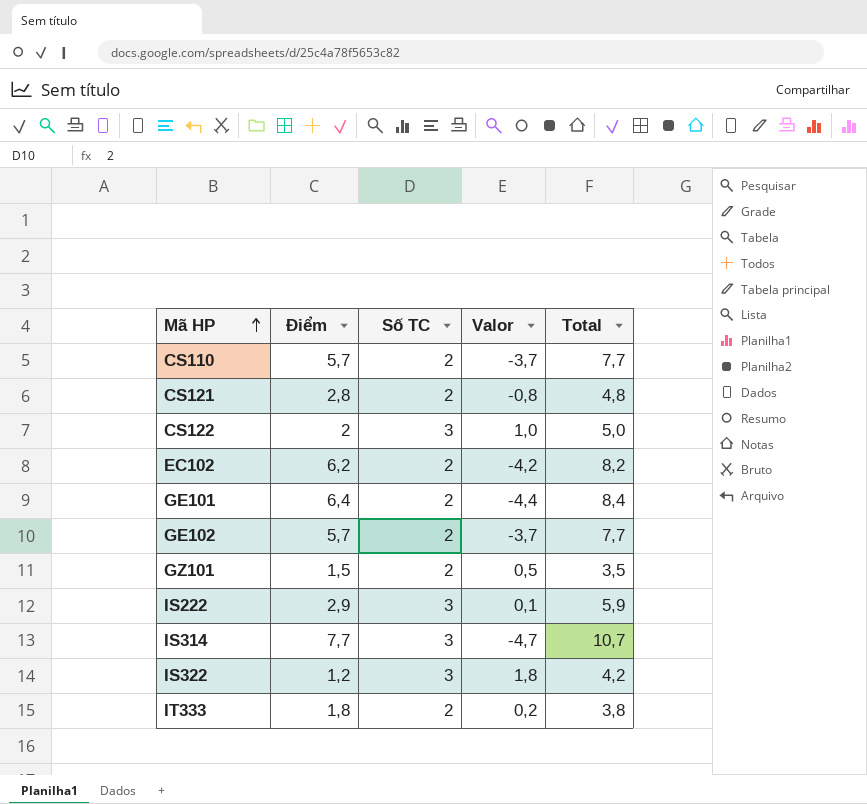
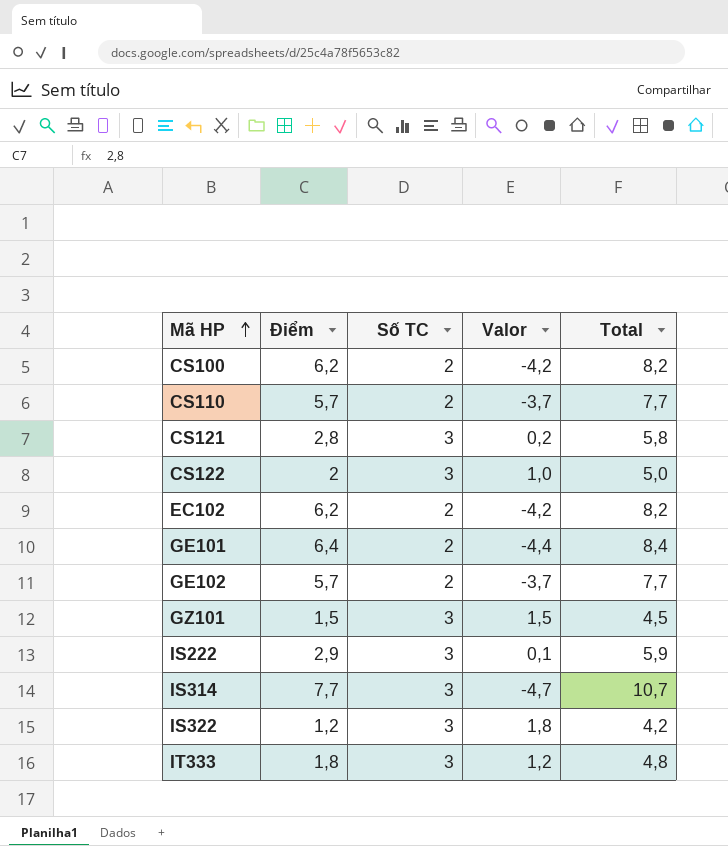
row CS100: none -> 6,2 | 2 | -4,2 | 8,2
CS121 | Số TC: 2 -> 3
CS121 | Valor: -0,8 -> 0,2
CS121 | Total: 4,8 -> 5,8
GZ101 | Số TC: 2 -> 3
GZ101 | Valor: 0,5 -> 1,5
GZ101 | Total: 3,5 -> 4,5
IT333 | Số TC: 2 -> 3
IT333 | Valor: 0,2 -> 1,2
IT333 | Total: 3,8 -> 4,8

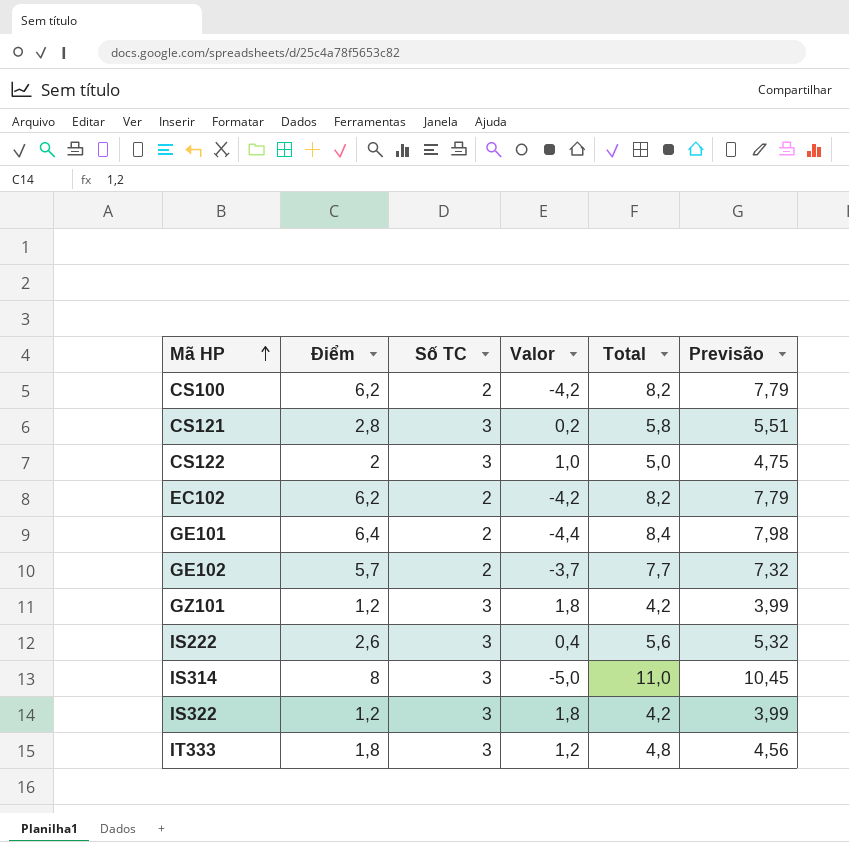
column Previsão | formula: none -> [Total] * 0,95
row CS110: 5,7 | 2 | -3,7 | 7,7 -> none
GZ101 | Điểm: 1,5 -> 1,2
GZ101 | Valor: 1,5 -> 1,8
GZ101 | Total: 4,5 -> 4,2
IS222 | Điểm: 2,9 -> 2,6
IS222 | Valor: 0,1 -> 0,4
IS222 | Total: 5,9 -> 5,6
IS314 | Điểm: 7,7 -> 8
IS314 | Valor: -4,7 -> -5,0
IS314 | Total: 10,7 -> 11,0

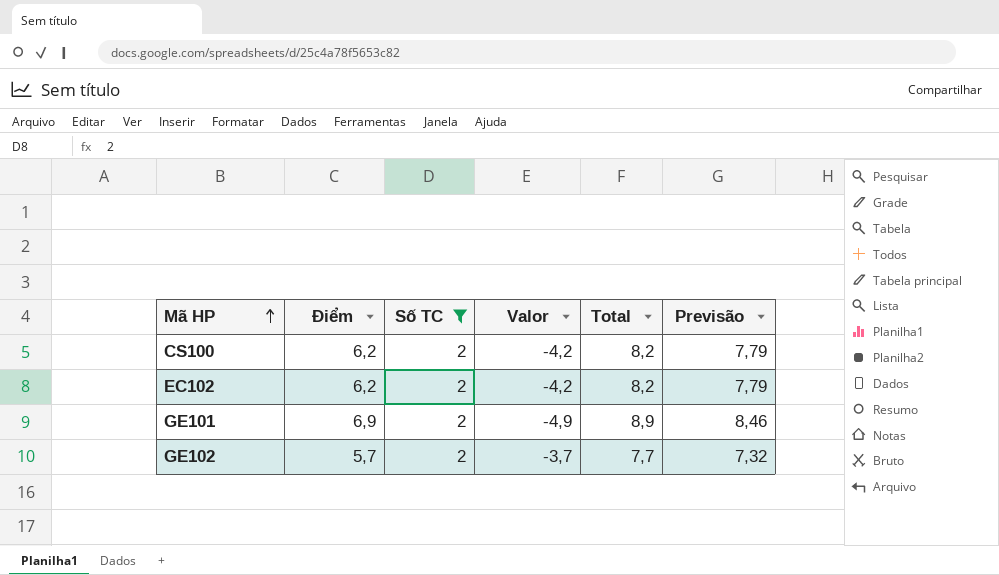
filter: none -> Số TC = 2
GE101 | Điểm: 6,4 -> 6,9
GE101 | Valor: -4,4 -> -4,9
GE101 | Total: 8,4 -> 8,9
GE101 | Previsão: 7,98 -> 8,46

